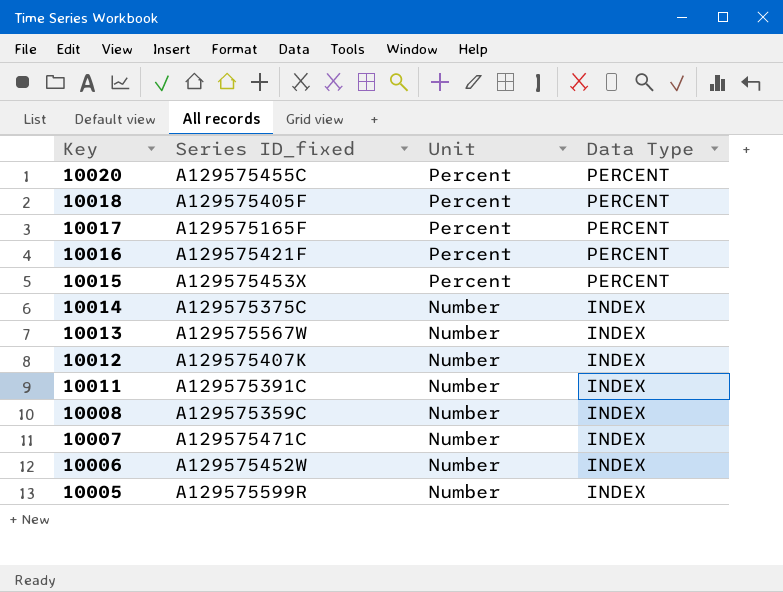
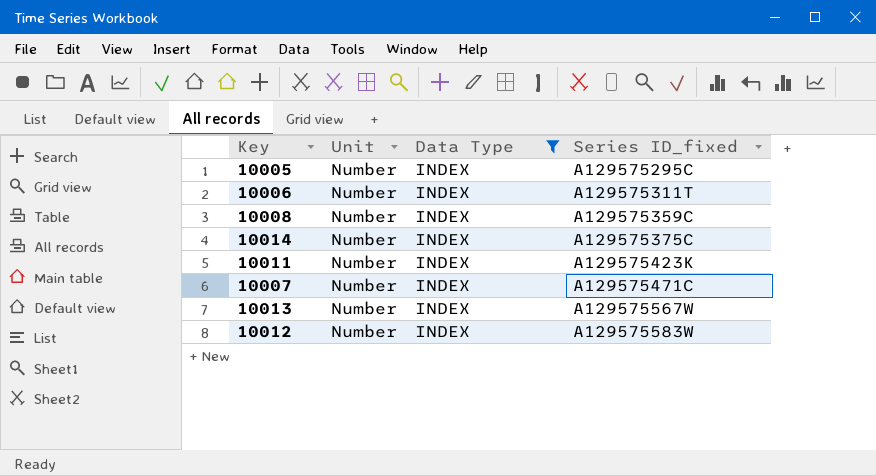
filter: none -> Data Type = INDEX
row order: Key descending -> Series ID_fixed ascending
column Series ID_fixed | position: 2 -> 4
10005 | Series ID_fixed: A129575599R -> A129575295C
10006 | Series ID_fixed: A129575452W -> A129575311T
10011 | Series ID_fixed: A129575391C -> A129575423K
10012 | Series ID_fixed: A129575407K -> A129575583W

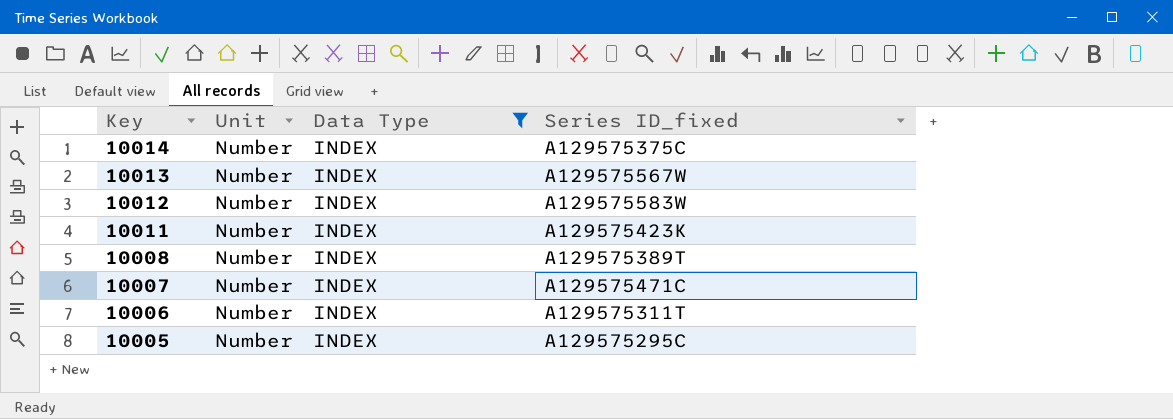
row order: Series ID_fixed ascending -> Key descending
10008 | Series ID_fixed: A129575359C -> A129575389T

